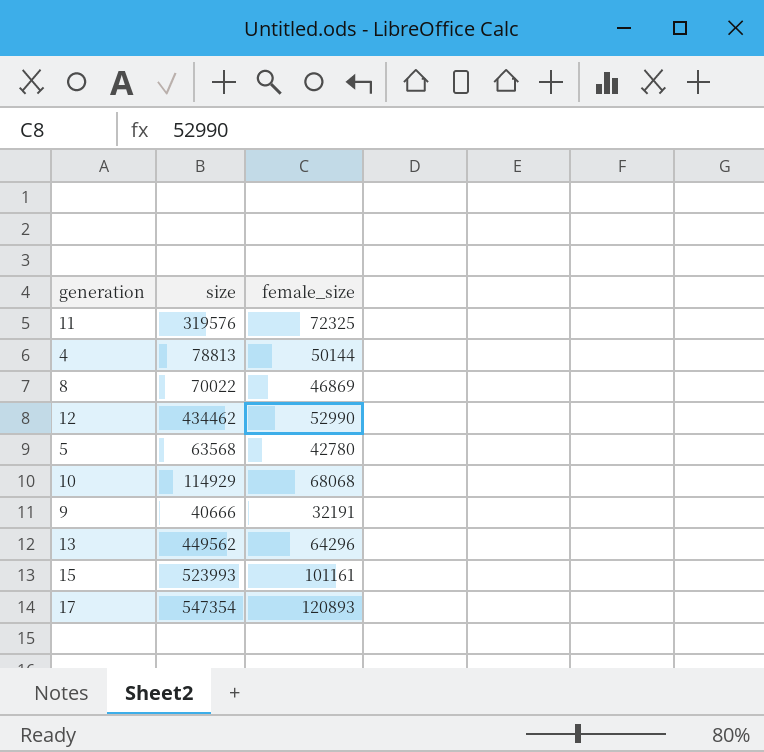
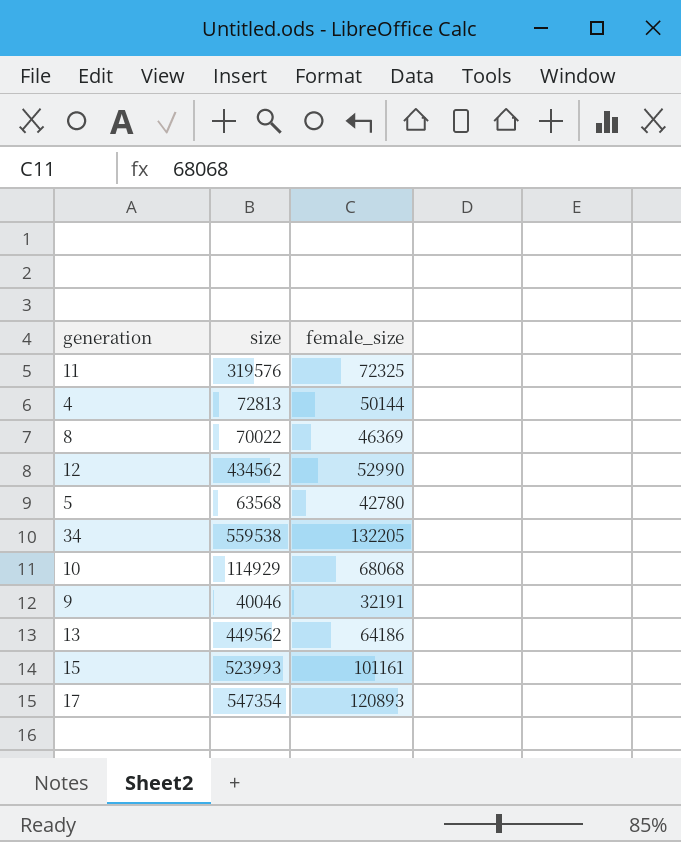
4 | size: 78813 -> 72813
8 | female_size: 46869 -> 46369
12 | size: 434462 -> 434562
row 34: none -> 559538 | 132205
9 | size: 40666 -> 40046
13 | female_size: 64296 -> 64186

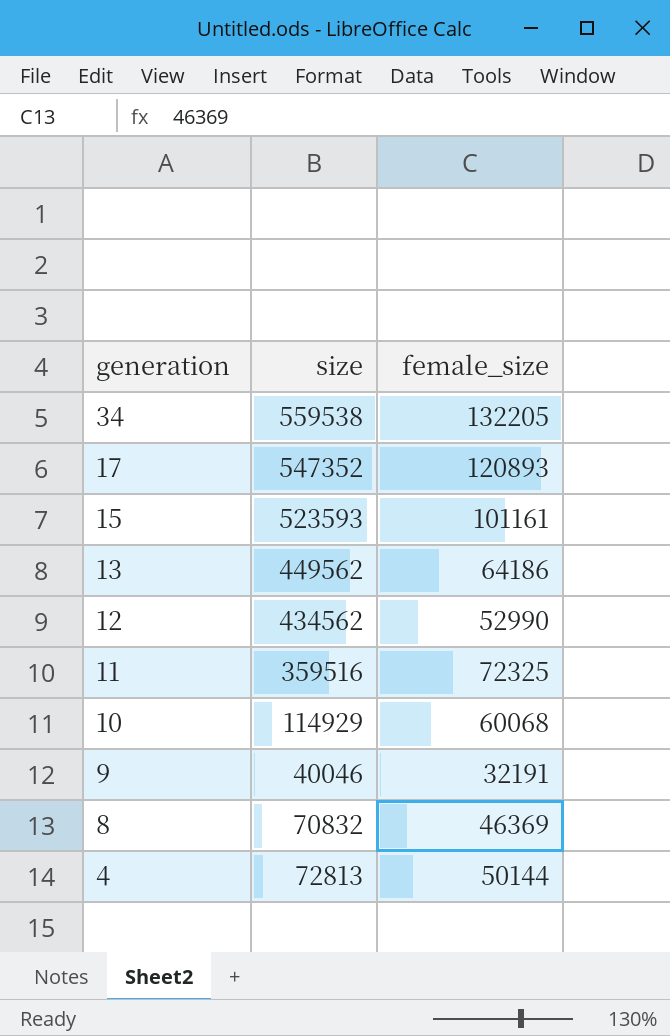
row order: none -> generation descending
row 5: 63568 | 42780 -> none
17 | size: 547354 -> 547352
15 | size: 523993 -> 523593
11 | size: 319576 -> 359516
10 | female_size: 68068 -> 60068
8 | size: 70022 -> 70832

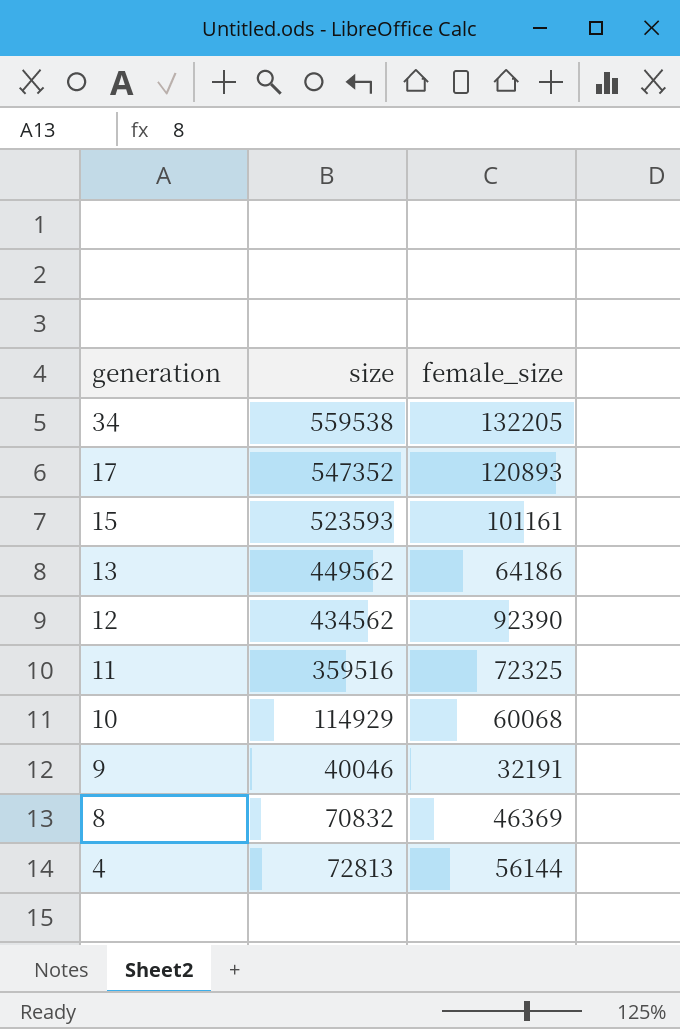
12 | female_size: 52990 -> 92390
4 | female_size: 50144 -> 56144

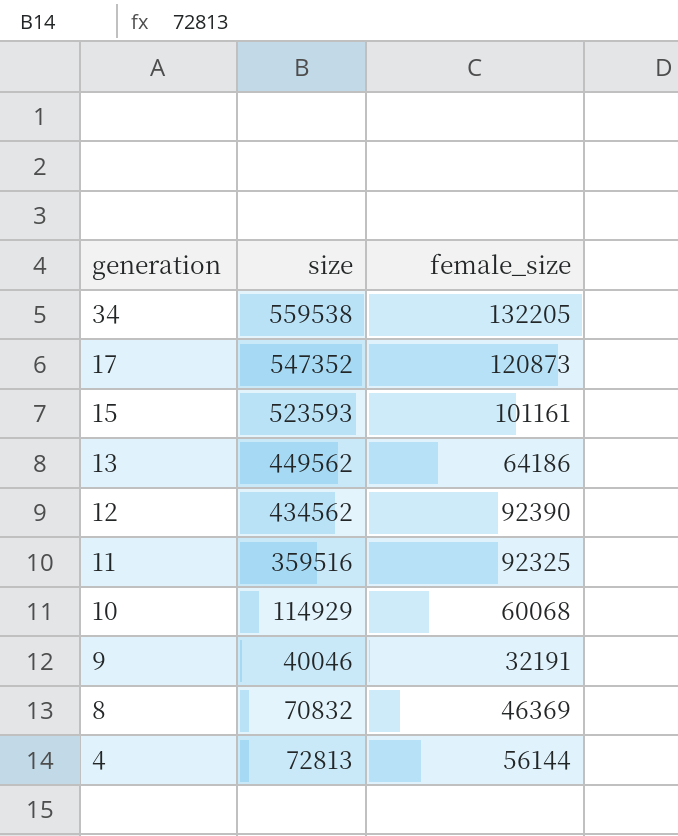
17 | female_size: 120893 -> 120873
11 | female_size: 72325 -> 92325

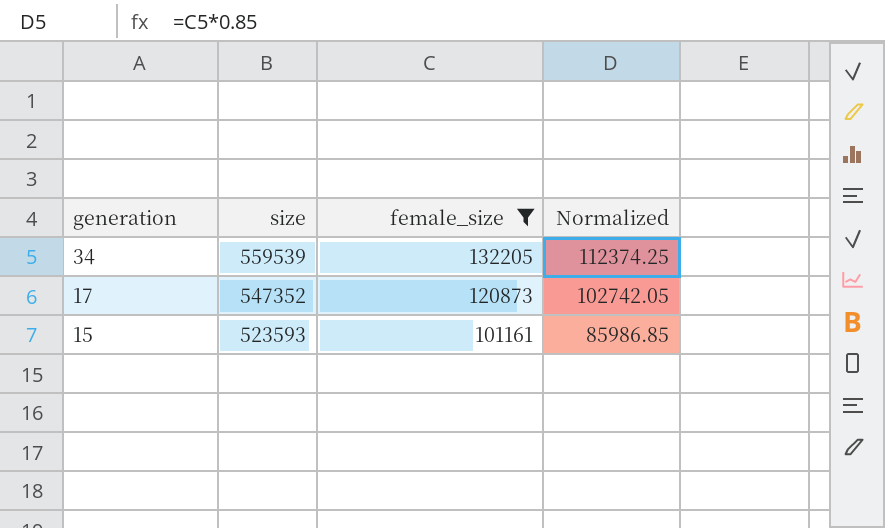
filter: none -> female_size >= 101161
column Normalized | formula: none -> [female_size] * 0.85
34 | size: 559538 -> 559539

